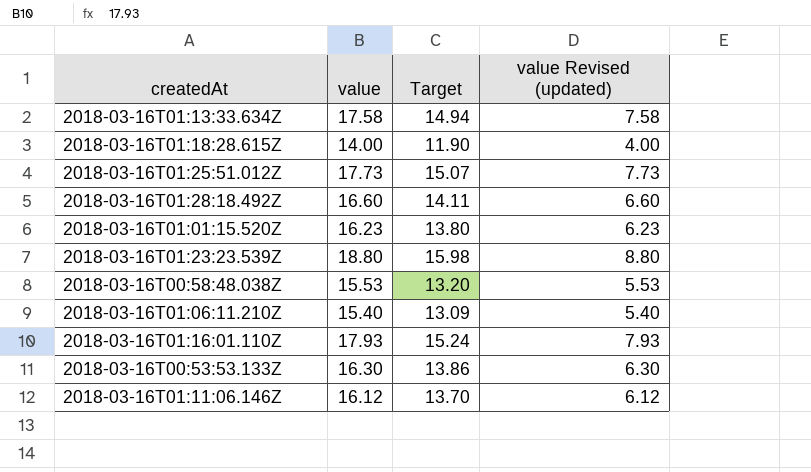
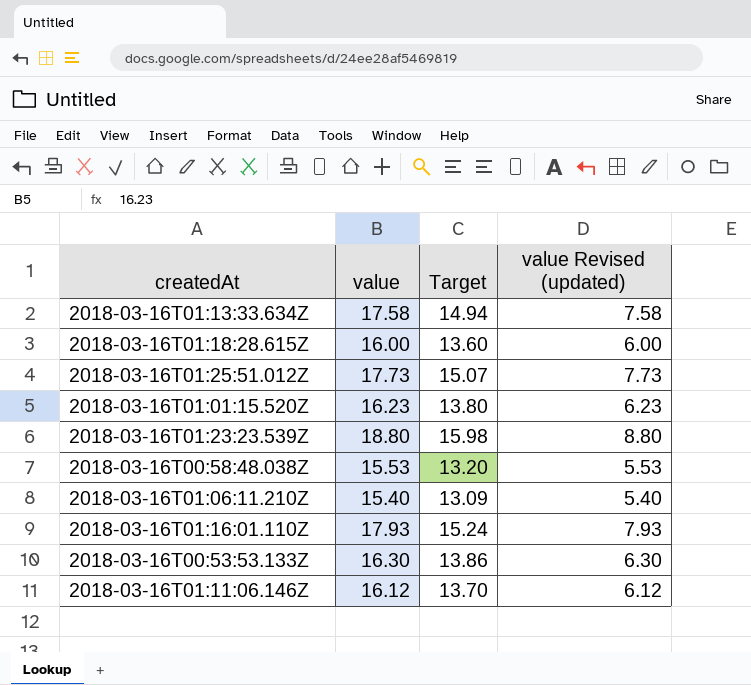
row 2018-03-16T01:28:18.492Z: 16.60 | 14.11 | 6.60 -> none
2018-03-16T01:18:28.615Z | value: 14.00 -> 16.00
2018-03-16T01:18:28.615Z | Target: 11.90 -> 13.60
2018-03-16T01:18:28.615Z | value Revised (updated): 4.00 -> 6.00

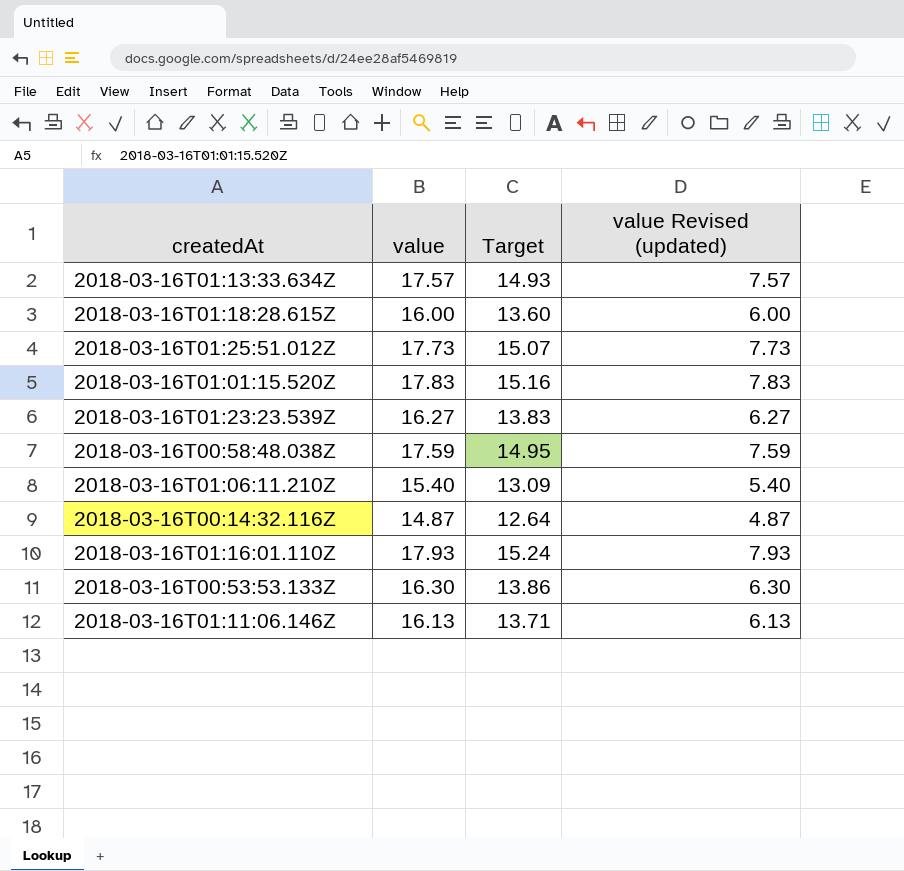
2018-03-16T01:13:33.634Z | value: 17.58 -> 17.57
2018-03-16T01:13:33.634Z | Target: 14.94 -> 14.93
2018-03-16T01:13:33.634Z | value Revised (updated): 7.58 -> 7.57
2018-03-16T01:01:15.520Z | value: 16.23 -> 17.83
2018-03-16T01:01:15.520Z | Target: 13.80 -> 15.16
2018-03-16T01:01:15.520Z | value Revised (updated): 6.23 -> 7.83
2018-03-16T01:23:23.539Z | value: 18.80 -> 16.27
2018-03-16T01:23:23.539Z | Target: 15.98 -> 13.83
2018-03-16T01:23:23.539Z | value Revised (updated): 8.80 -> 6.27
2018-03-16T00:58:48.038Z | value: 15.53 -> 17.59
2018-03-16T00:58:48.038Z | Target: 13.20 -> 14.95
2018-03-16T00:58:48.038Z | value Revised (updated): 5.53 -> 7.59
row 2018-03-16T00:14:32.116Z: none -> 14.87 | 12.64 | 4.87
2018-03-16T01:11:06.146Z | value: 16.12 -> 16.13
2018-03-16T01:11:06.146Z | Target: 13.70 -> 13.71
2018-03-16T01:11:06.146Z | value Revised (updated): 6.12 -> 6.13

